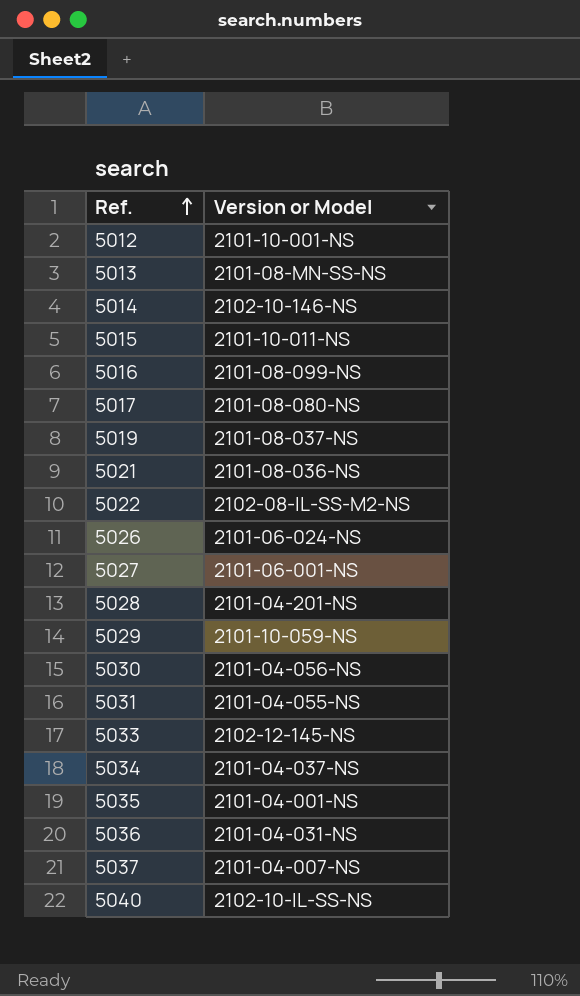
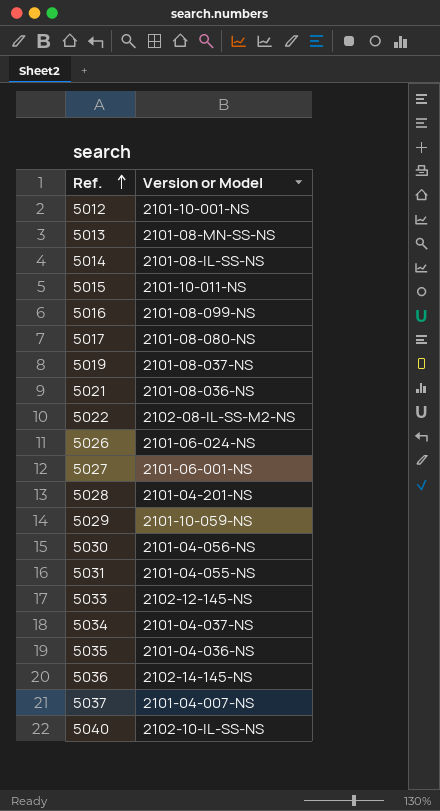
5014 | Version or Model: 2102-10-146-NS -> 2101-08-IL-SS-NS
5035 | Version or Model: 2101-04-001-NS -> 2101-04-036-NS
5036 | Version or Model: 2101-04-031-NS -> 2102-14-145-NS

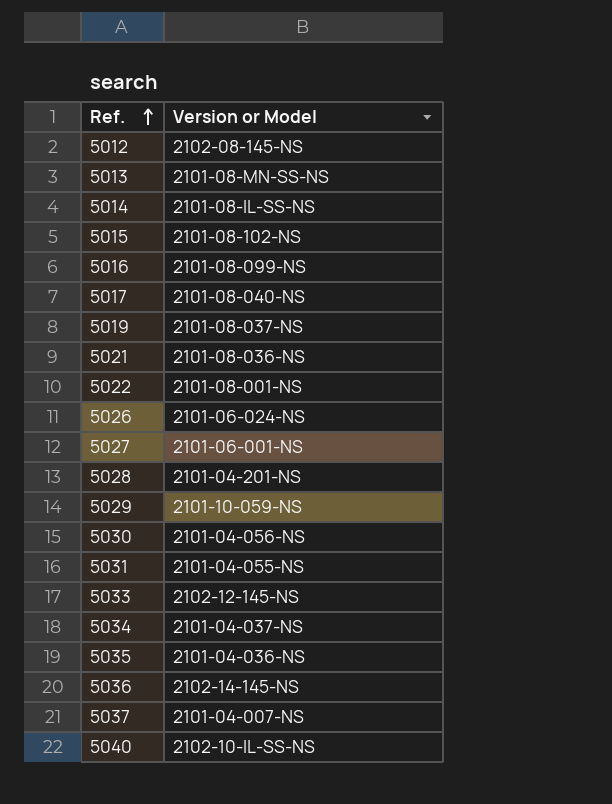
5012 | Version or Model: 2101-10-001-NS -> 2102-08-145-NS
5015 | Version or Model: 2101-10-011-NS -> 2101-08-102-NS
5017 | Version or Model: 2101-08-080-NS -> 2101-08-040-NS
5022 | Version or Model: 2102-08-IL-SS-M2-NS -> 2101-08-001-NS

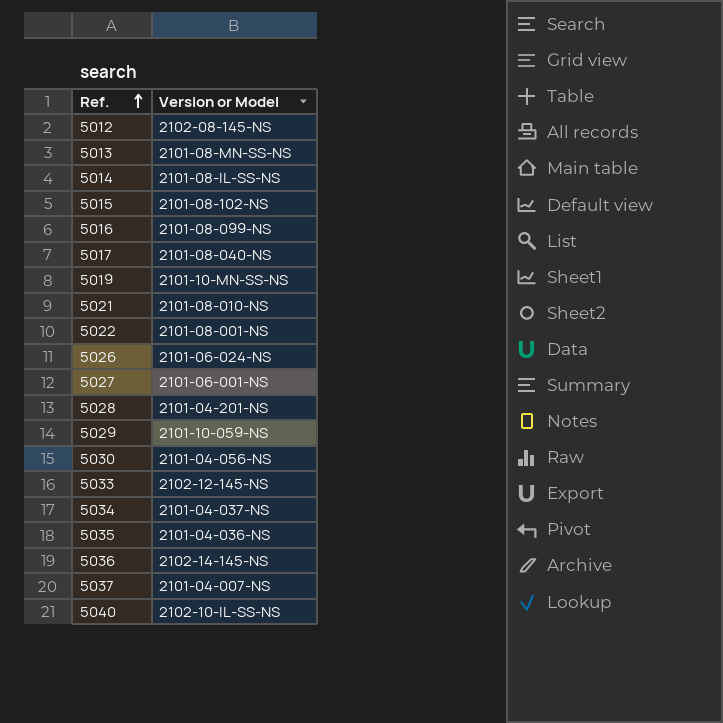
row 5031: 2101-04-055-NS -> none
5019 | Version or Model: 2101-08-037-NS -> 2101-10-MN-SS-NS
5021 | Version or Model: 2101-08-036-NS -> 2101-08-010-NS

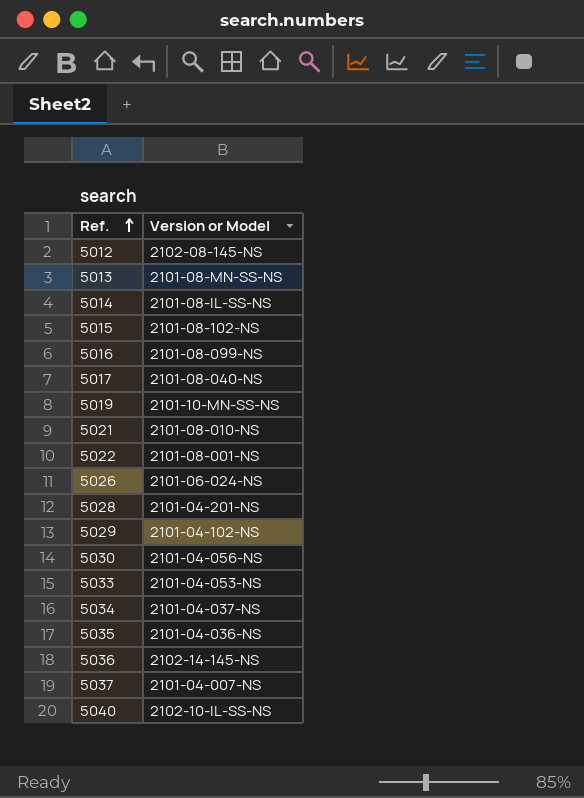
row 5027: 2101-06-001-NS -> none
5029 | Version or Model: 2101-10-059-NS -> 2101-04-102-NS
5033 | Version or Model: 2102-12-145-NS -> 2101-04-053-NS

